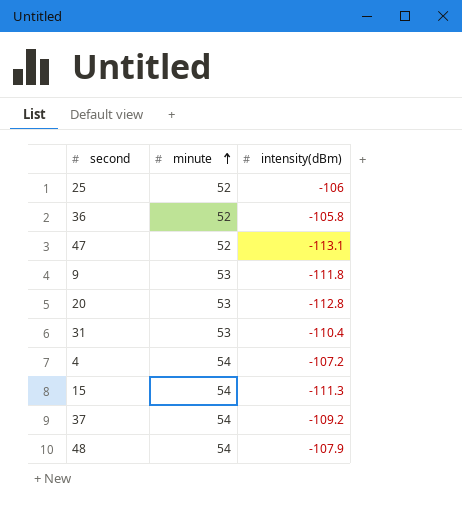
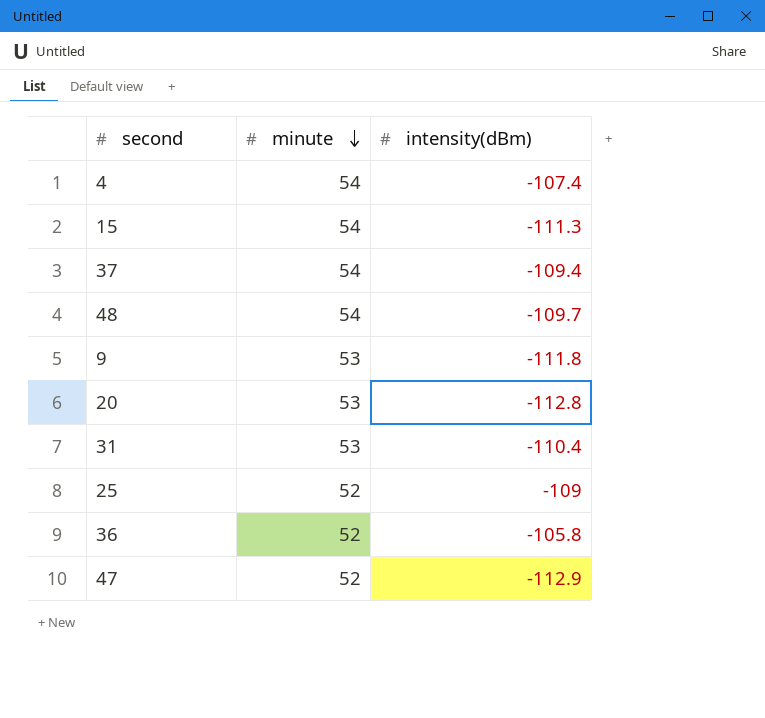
row order: minute ascending -> minute descending
4 | intensity(dBm): -107.2 -> -107.4
37 | intensity(dBm): -109.2 -> -109.4
48 | intensity(dBm): -107.9 -> -109.7
25 | intensity(dBm): -106 -> -109
47 | intensity(dBm): -113.1 -> -112.9

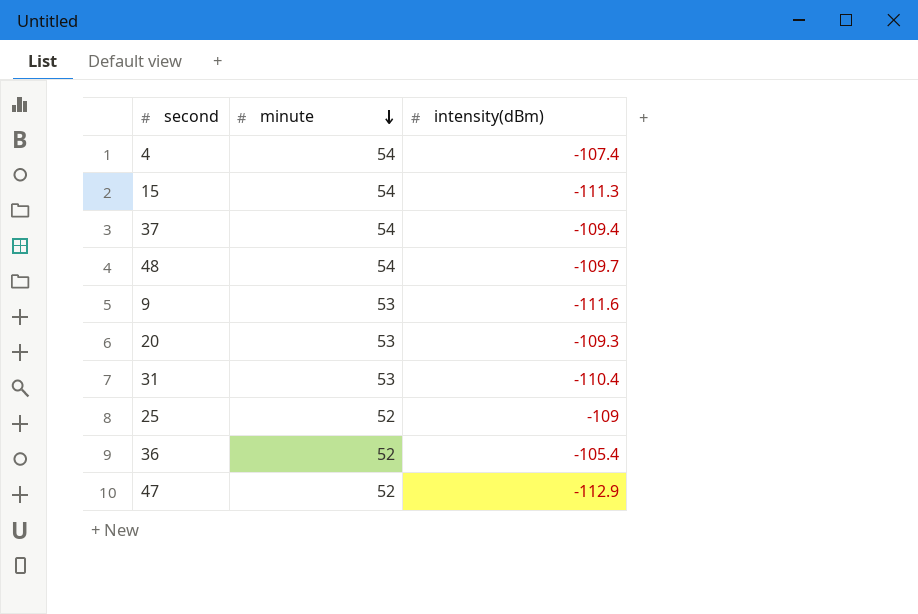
9 | intensity(dBm): -111.8 -> -111.6
20 | intensity(dBm): -112.8 -> -109.3
36 | intensity(dBm): -105.8 -> -105.4

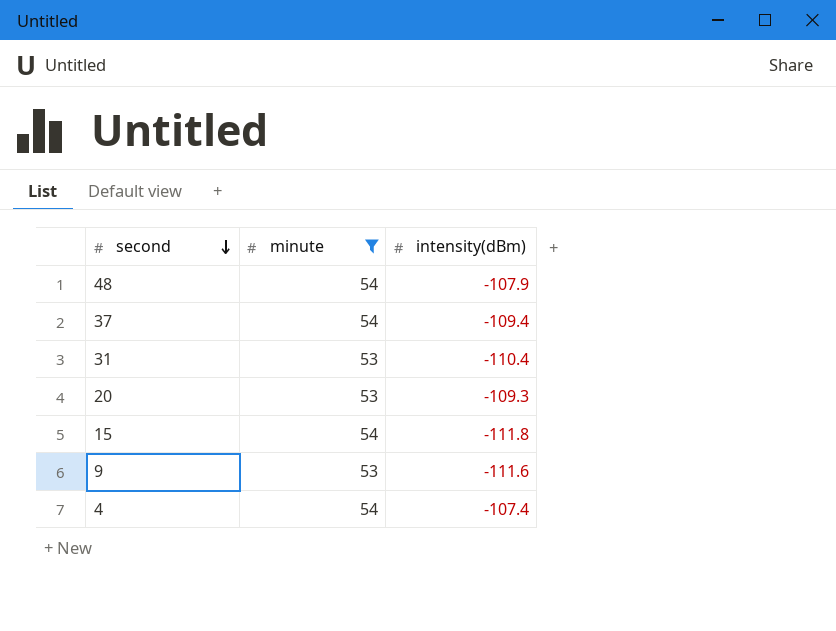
filter: none -> minute != 52
row order: minute descending -> second descending
48 | intensity(dBm): -109.7 -> -107.9
15 | intensity(dBm): -111.3 -> -111.8

